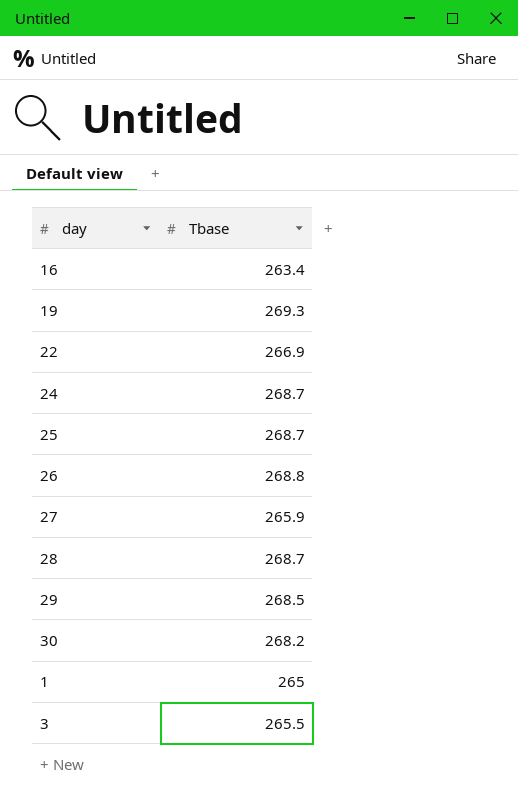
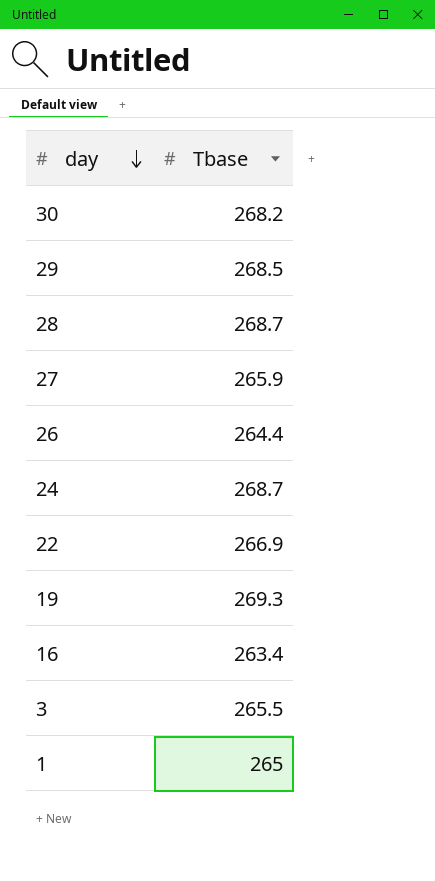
row order: none -> day descending
row 25: 268.7 -> none
26 | Tbase: 268.8 -> 264.4

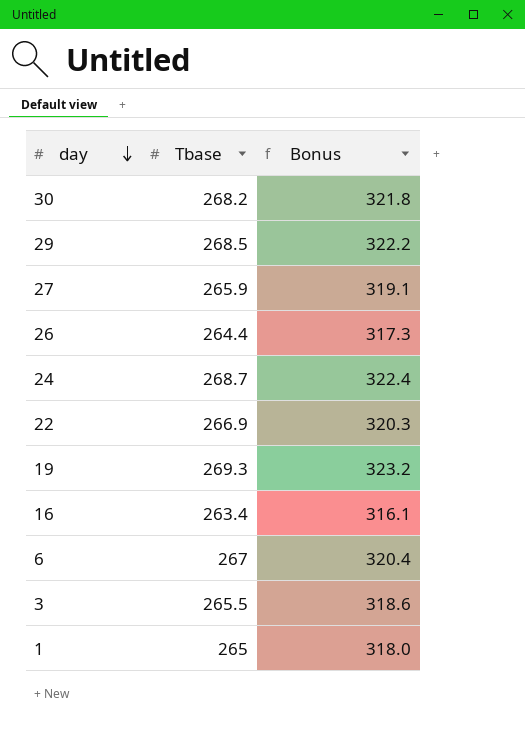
column Bonus | formula: none -> [Tbase] * 1.2
row 28: 268.7 -> none
row 6: none -> 267 | 320.4

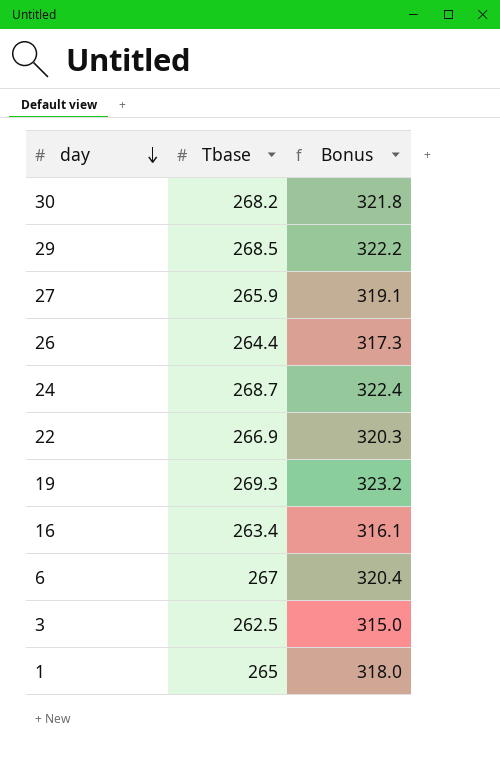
3 | Tbase: 265.5 -> 262.5
3 | Bonus: 318.6 -> 315.0

